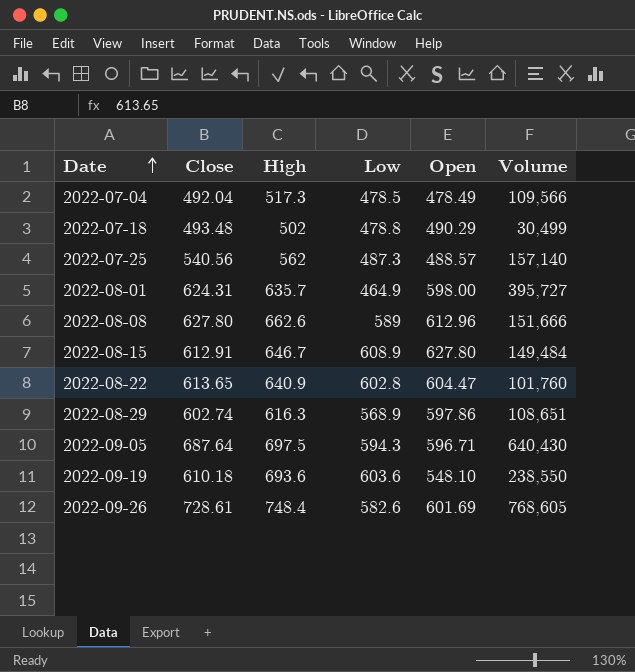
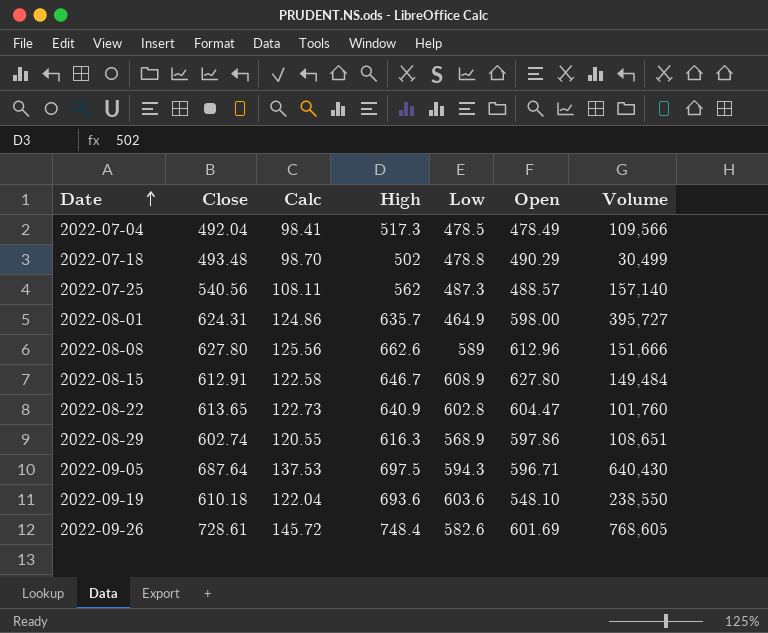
column Calc | formula: none -> [Close] * 0.2

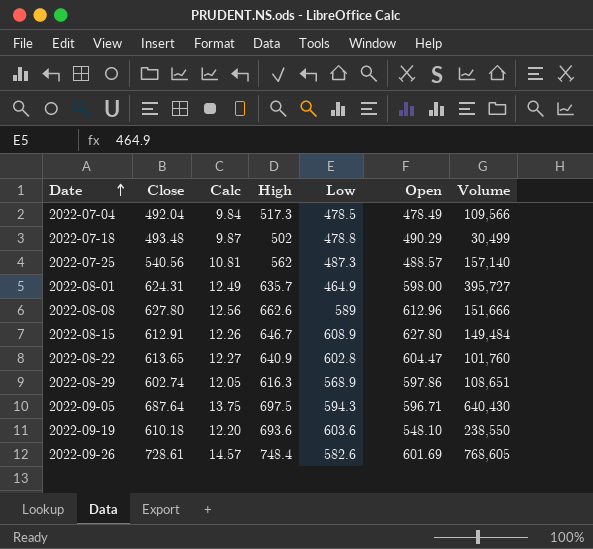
column Calc | formula: [Close] * 0.2 -> [Close] * 0.02

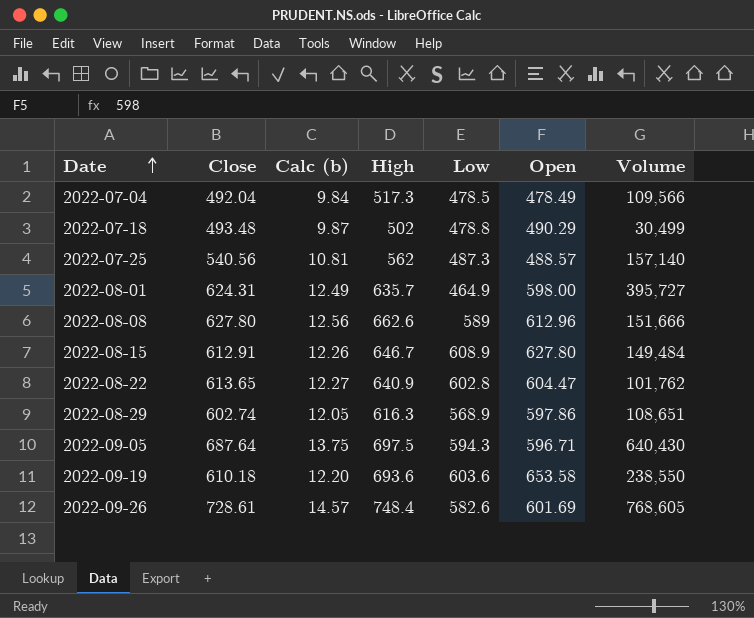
column name: Calc -> Calc (b)
2022-08-22 | Volume: 101,760 -> 101,762
2022-09-19 | Open: 548.10 -> 653.58

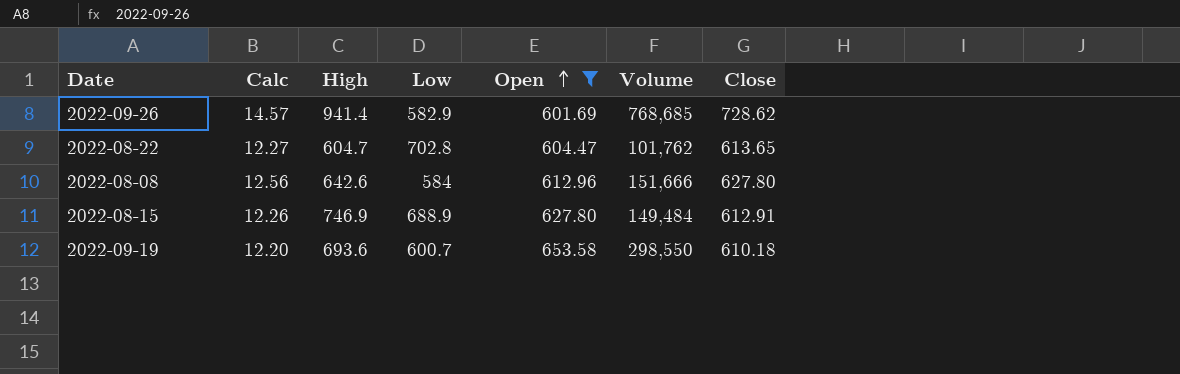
filter: none -> Open >= 601.69
row order: Date ascending -> Open ascending
column name: Calc (b) -> Calc
column Close | position: 2 -> 7
2022-09-26 | High: 748.4 -> 941.4
2022-09-26 | Low: 582.6 -> 582.9
2022-09-26 | Volume: 768,605 -> 768,685
2022-09-26 | Close: 728.61 -> 728.62
2022-08-22 | High: 640.9 -> 604.7
2022-08-22 | Low: 602.8 -> 702.8
2022-08-08 | High: 662.6 -> 642.6
2022-08-08 | Low: 589 -> 584
2022-08-15 | High: 646.7 -> 746.9
2022-08-15 | Low: 608.9 -> 688.9
2022-09-19 | Low: 603.6 -> 600.7
2022-09-19 | Volume: 238,550 -> 298,550

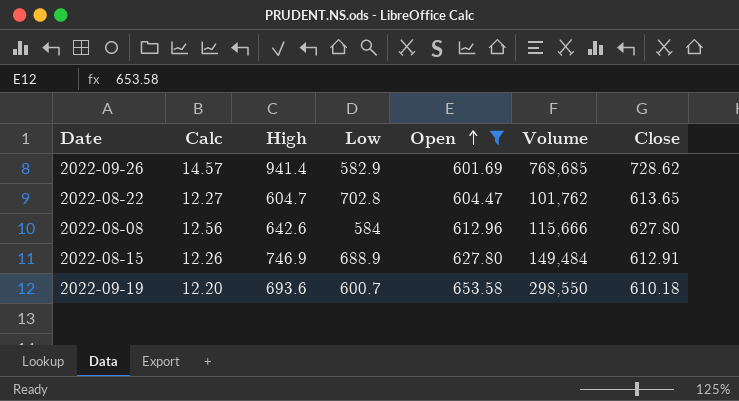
2022-08-08 | Volume: 151,666 -> 115,666

